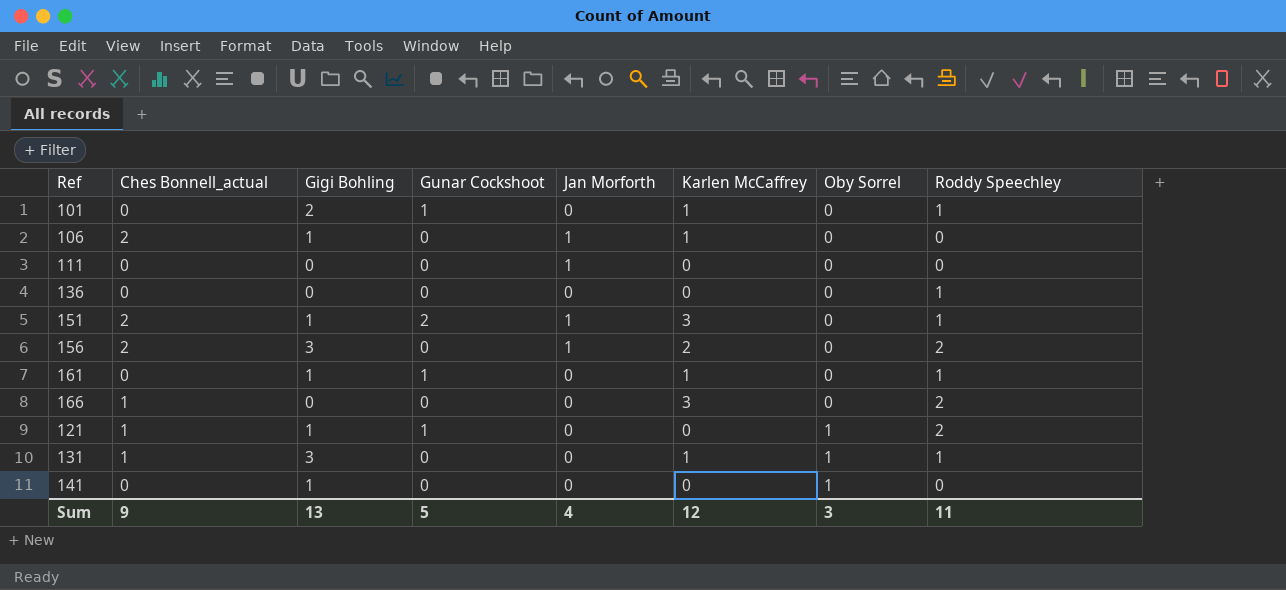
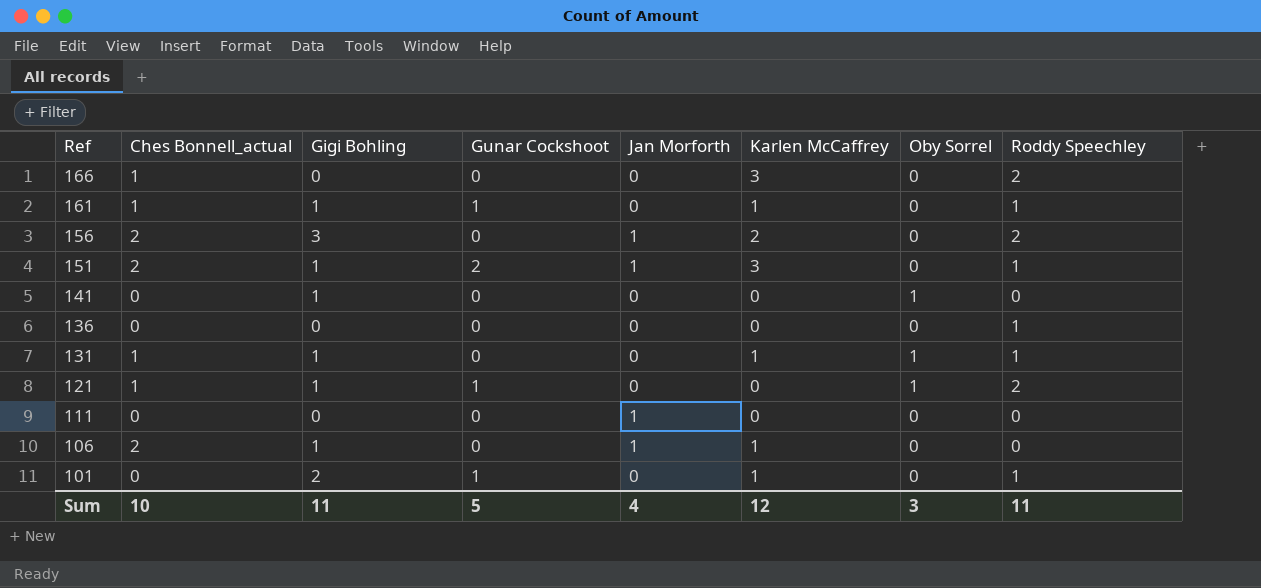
row order: Oby Sorrel ascending -> Ref descending
161 | Ches Bonnell_actual: 0 -> 1
131 | Gigi Bohling: 3 -> 1
Sum | Ches Bonnell_actual: 9 -> 10
Sum | Gigi Bohling: 13 -> 11

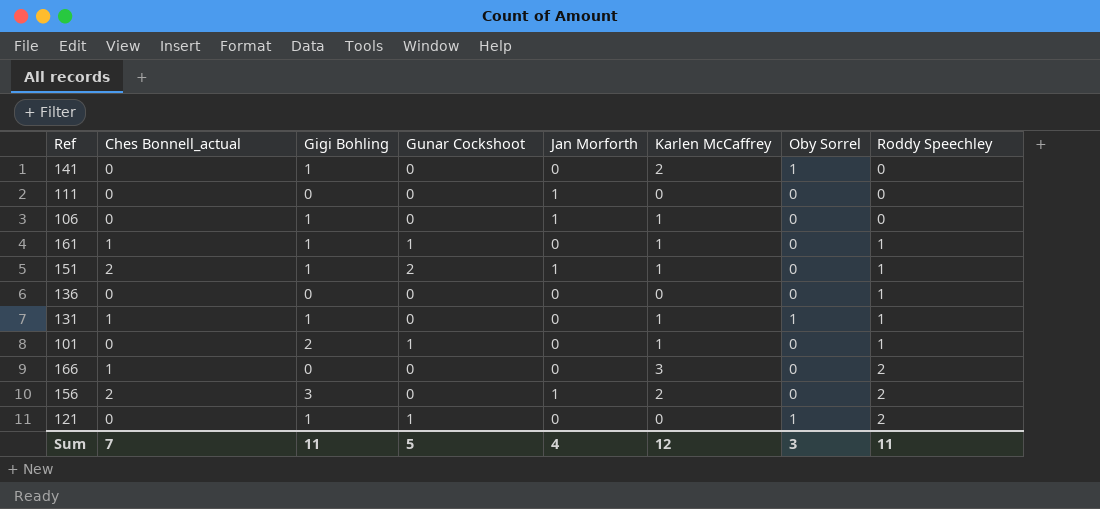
row order: Ref descending -> Roddy Speechley ascending
141 | Karlen McCaffrey: 0 -> 2
106 | Ches Bonnell_actual: 2 -> 0
151 | Karlen McCaffrey: 3 -> 1
121 | Ches Bonnell_actual: 1 -> 0
Sum | Ches Bonnell_actual: 10 -> 7

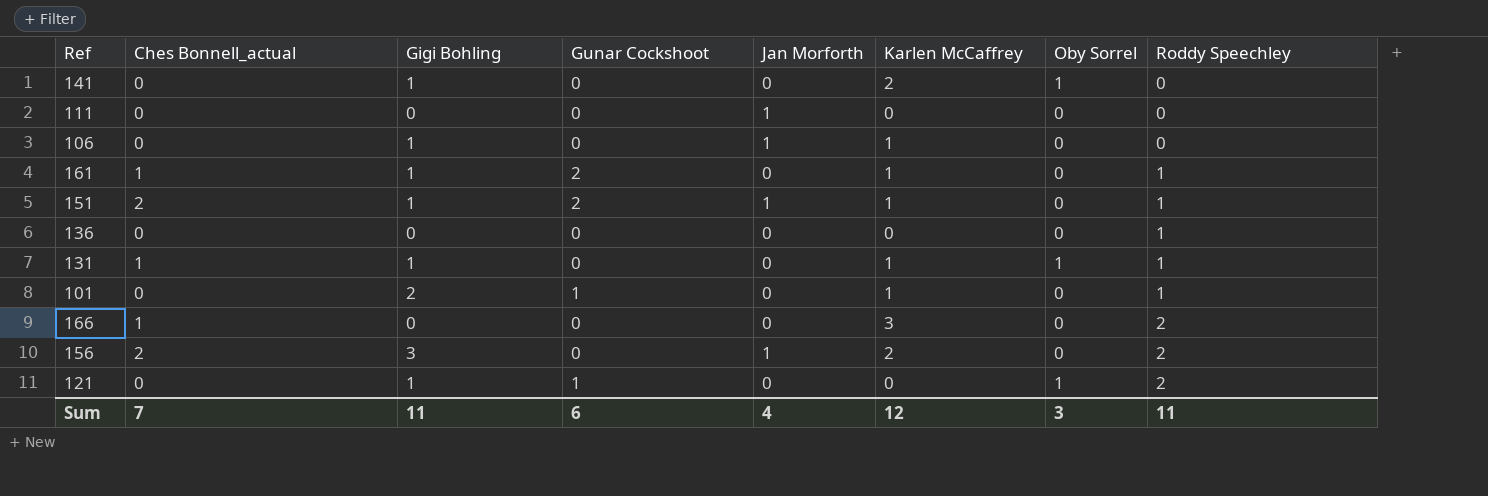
161 | Gunar Cockshoot: 1 -> 2
Sum | Gunar Cockshoot: 5 -> 6

